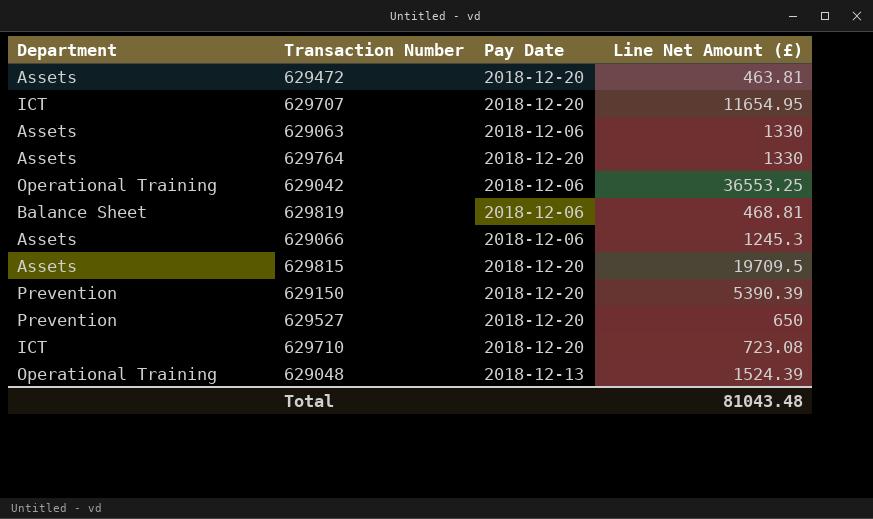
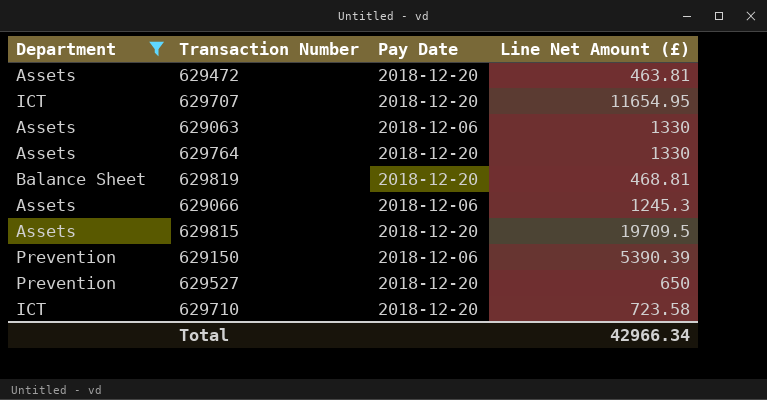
filter: none -> Department != Operational Training
629819 | Pay Date: 2018-12-06 -> 2018-12-20
629150 | Pay Date: 2018-12-20 -> 2018-12-06
629710 | Line Net Amount (£): 723.08 -> 723.58
Total | Line Net Amount (£): 81043.48 -> 42966.34

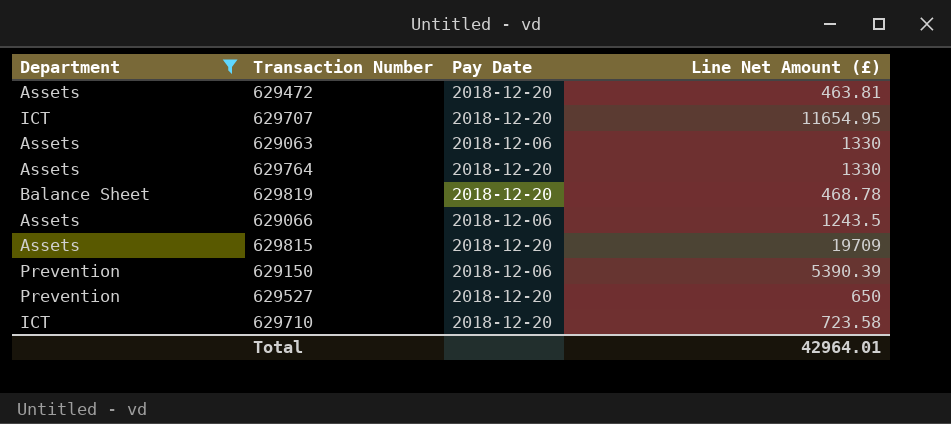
629819 | Line Net Amount (£): 468.81 -> 468.78
629066 | Line Net Amount (£): 1245.3 -> 1243.5
629815 | Line Net Amount (£): 19709.5 -> 19709
Total | Line Net Amount (£): 42966.34 -> 42964.01

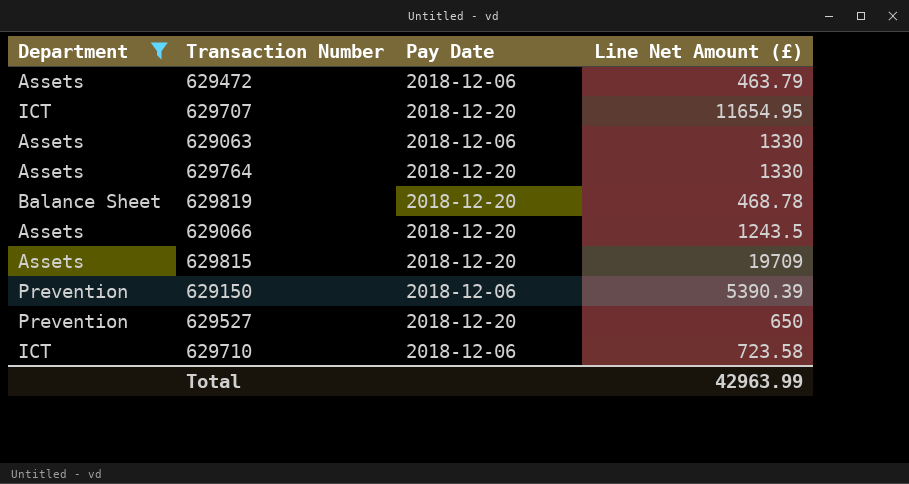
629472 | Pay Date: 2018-12-20 -> 2018-12-06
629472 | Line Net Amount (£): 463.81 -> 463.79
629066 | Pay Date: 2018-12-06 -> 2018-12-20
629710 | Pay Date: 2018-12-20 -> 2018-12-06
Total | Line Net Amount (£): 42964.01 -> 42963.99

